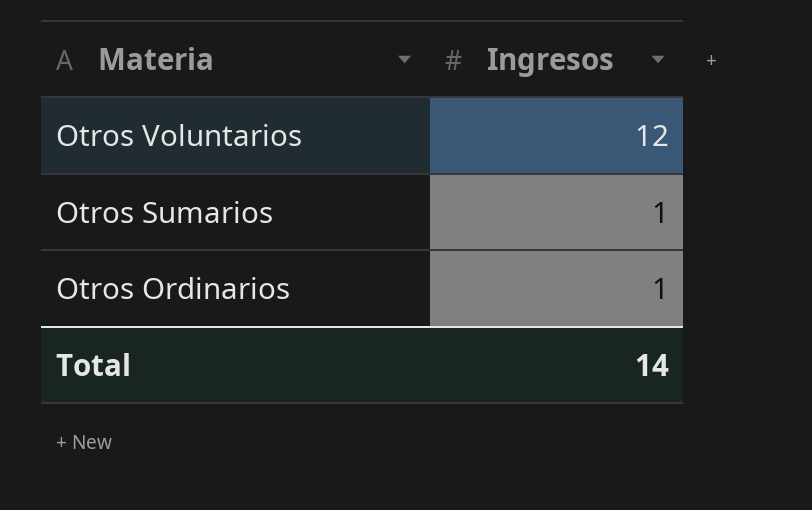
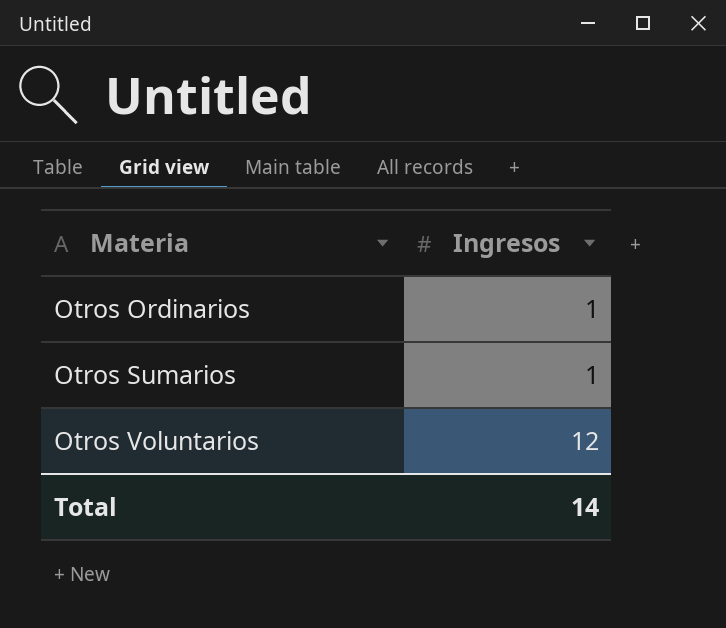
row order: Materia descending -> Materia ascending

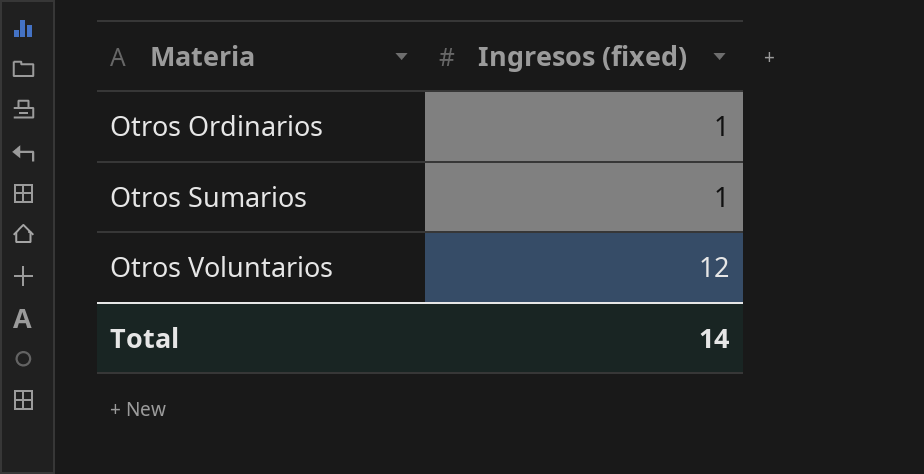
column name: Ingresos -> Ingresos (fixed)

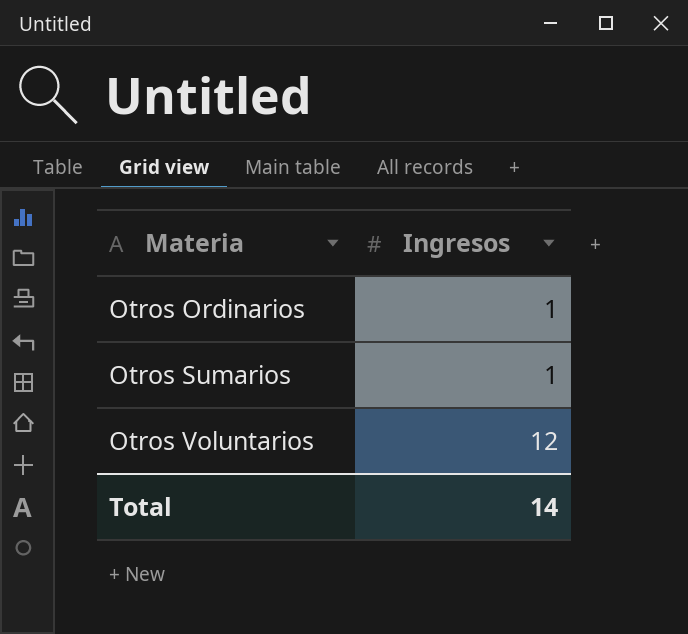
column name: Ingresos (fixed) -> Ingresos

